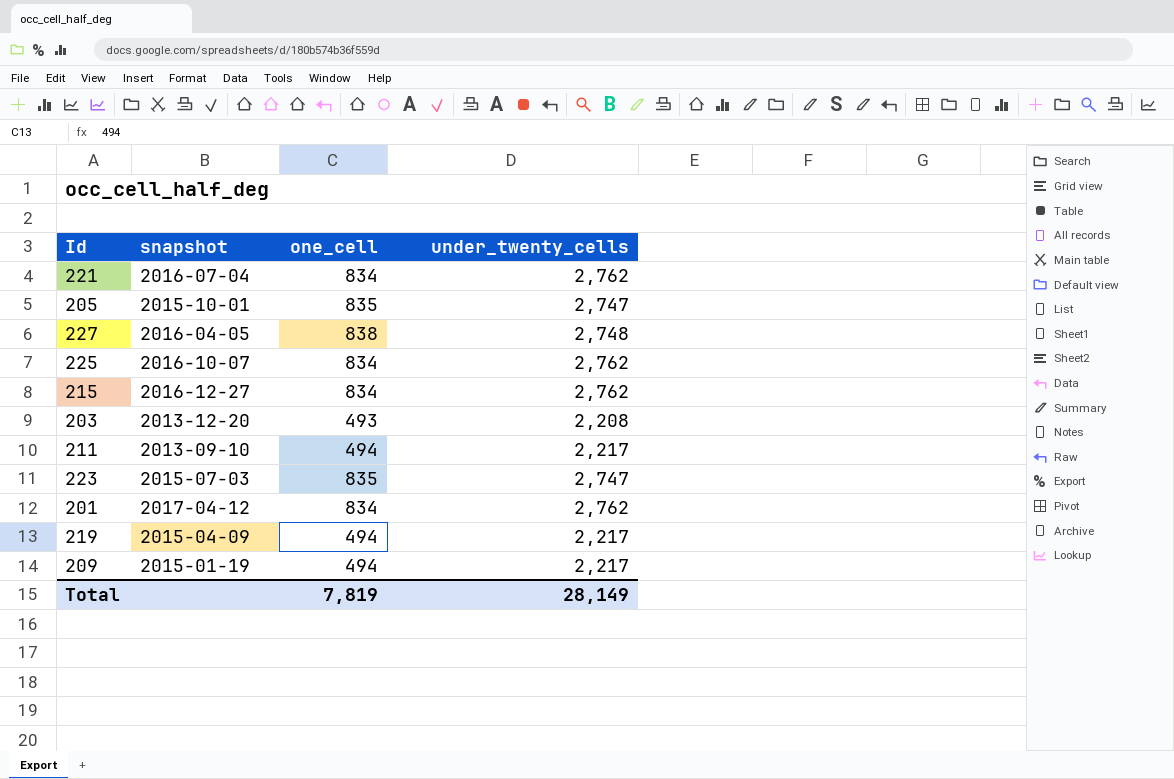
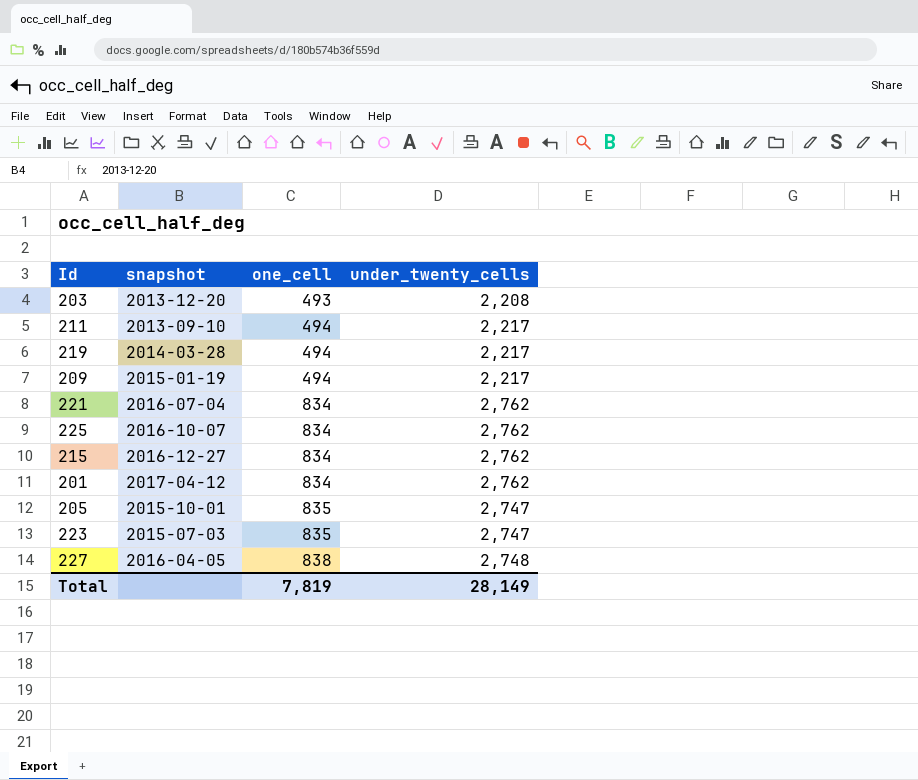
row order: none -> one_cell ascending
219 | snapshot: 2015-04-09 -> 2014-03-28

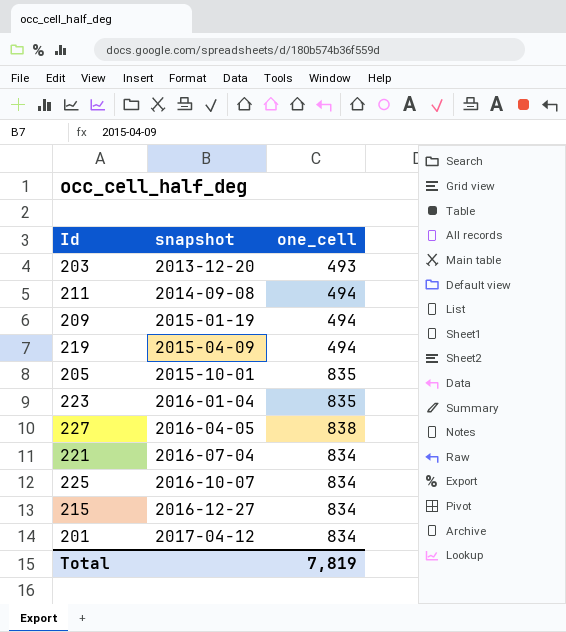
row order: one_cell ascending -> snapshot ascending
column under_twenty_cells | position: 4 -> none
211 | snapshot: 2013-09-10 -> 2014-09-08
219 | snapshot: 2014-03-28 -> 2015-04-09
223 | snapshot: 2015-07-03 -> 2016-01-04

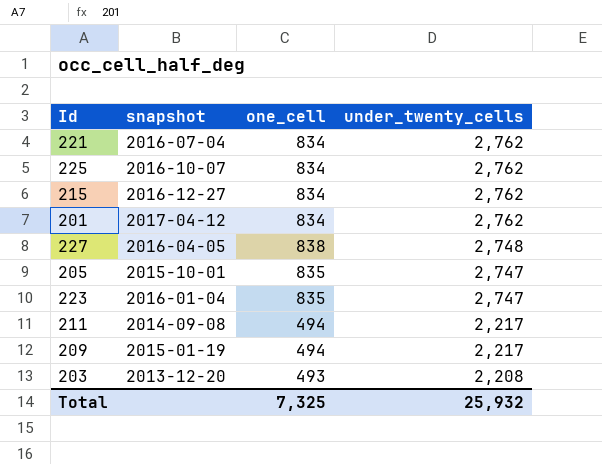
row order: snapshot ascending -> under_twenty_cells descending
column under_twenty_cells | position: none -> 4
row 219: 2015-04-09 | 494 -> none
Total | one_cell: 7,819 -> 7,325

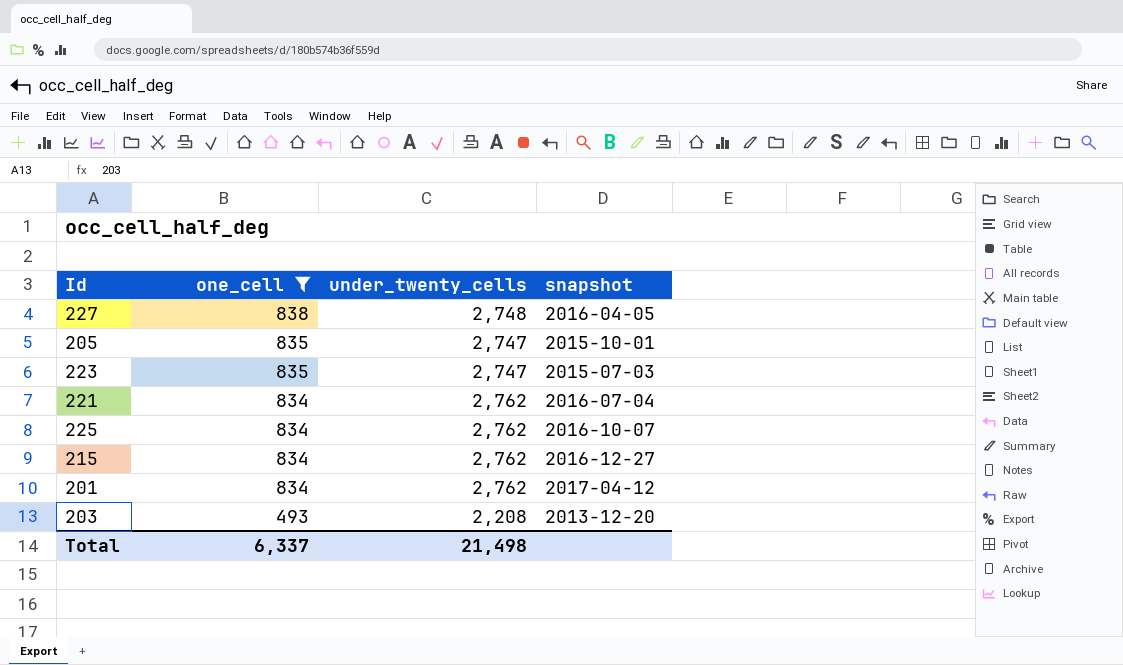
filter: none -> one_cell != 494
row order: under_twenty_cells descending -> one_cell descending
column snapshot | position: 2 -> 4
223 | snapshot: 2016-01-04 -> 2015-07-03
Total | one_cell: 7,325 -> 6,337
Total | under_twenty_cells: 25,932 -> 21,498

